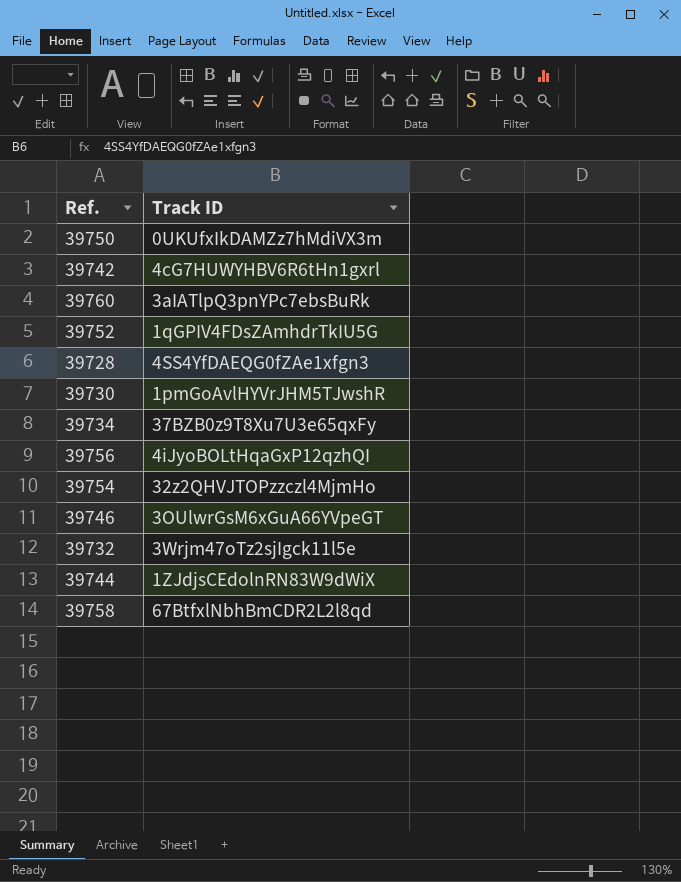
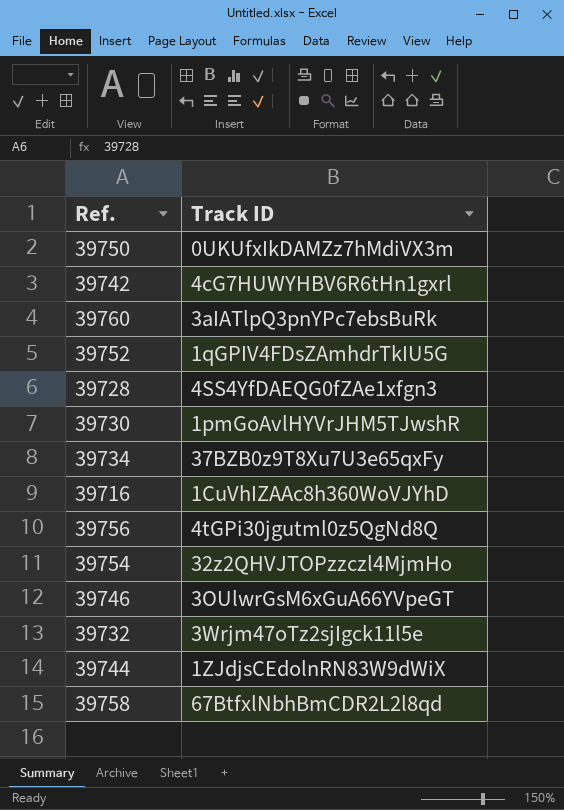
row 39716: none -> 1CuVhIZAAc8h360WoVJYhD
39756 | Track ID: 4iJyoBOLtHqaGxP12qzhQI -> 4tGPi30jgutml0z5QgNd8Q

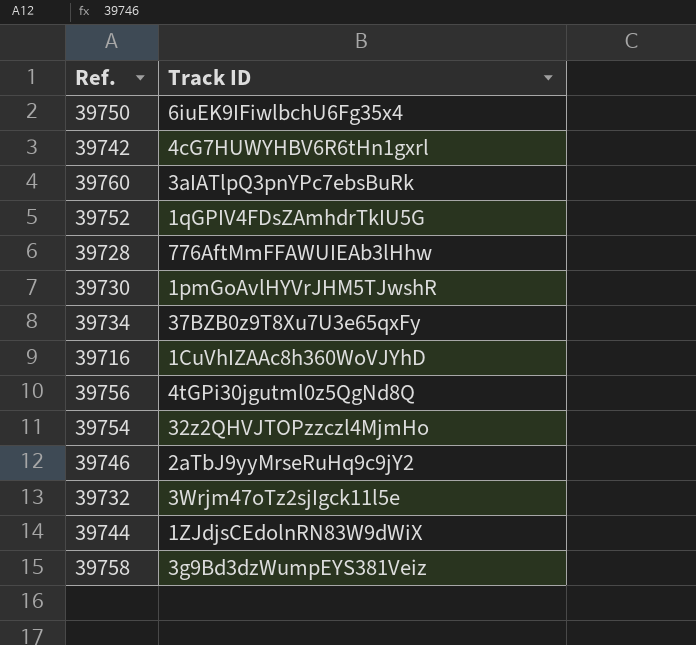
39750 | Track ID: 0UKUfxIkDAMZz7hMdiVX3m -> 6iuEK9IFiwlbchU6Fg35x4
39728 | Track ID: 4SS4YfDAEQG0fZAe1xfgn3 -> 776AftMmFFAWUIEAb3lHhw
39746 | Track ID: 3OUlwrGsM6xGuA66YVpeGT -> 2aTbJ9yyMrseRuHq9c9jY2
39758 | Track ID: 67BtfxlNbhBmCDR2L2l8qd -> 3g9Bd3dzWumpEYS381Veiz

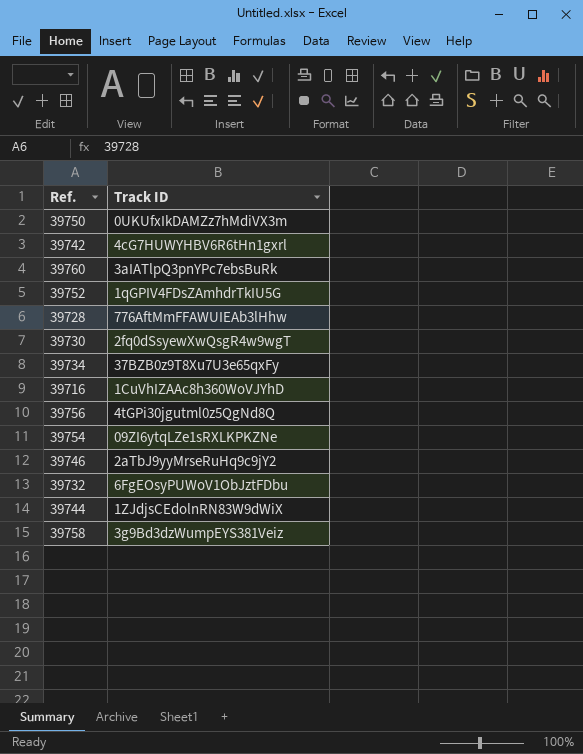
39750 | Track ID: 6iuEK9IFiwlbchU6Fg35x4 -> 0UKUfxIkDAMZz7hMdiVX3m
39730 | Track ID: 1pmGoAvlHYVrJHM5TJwshR -> 2fq0dSsyewXwQsgR4w9wgT
39754 | Track ID: 32z2QHVJTOPzzczl4MjmHo -> 09ZI6ytqLZe1sRXLKPKZNe
39732 | Track ID: 3Wrjm47oTz2sjIgck11l5e -> 6FgEOsyPUWoV1ObJztFDbu

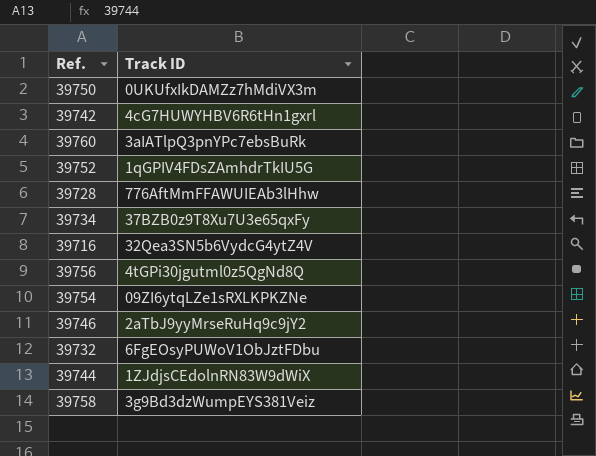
row 39730: 2fq0dSsyewXwQsgR4w9wgT -> none
39716 | Track ID: 1CuVhIZAAc8h360WoVJYhD -> 32Qea3SN5b6VydcG4ytZ4V

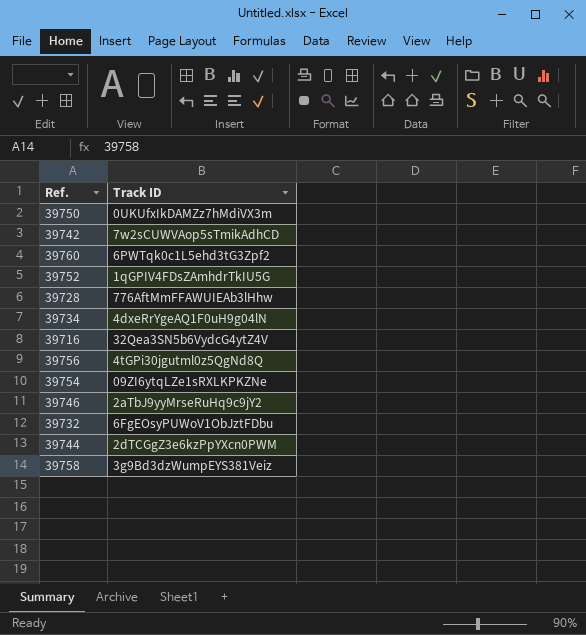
39742 | Track ID: 4cG7HUWYHBV6R6tHn1gxrl -> 7w2sCUWVAop5sTmikAdhCD
39760 | Track ID: 3aIATlpQ3pnYPc7ebsBuRk -> 6PWTqk0c1L5ehd3tG3Zpf2
39734 | Track ID: 37BZB0z9T8Xu7U3e65qxFy -> 4dxeRrYgeAQ1F0uH9g04lN
39744 | Track ID: 1ZJdjsCEdolnRN83W9dWiX -> 2dTCGgZ3e6kzPpYXcn0PWM

